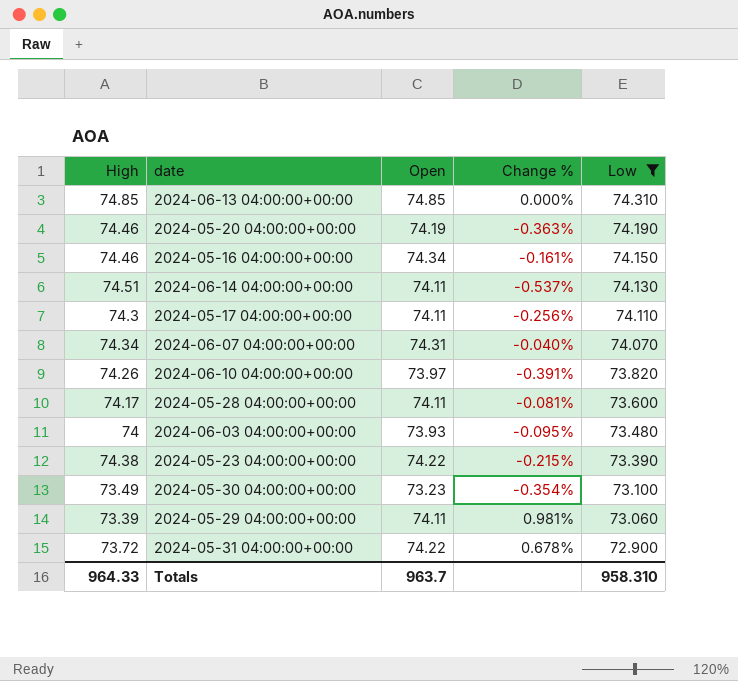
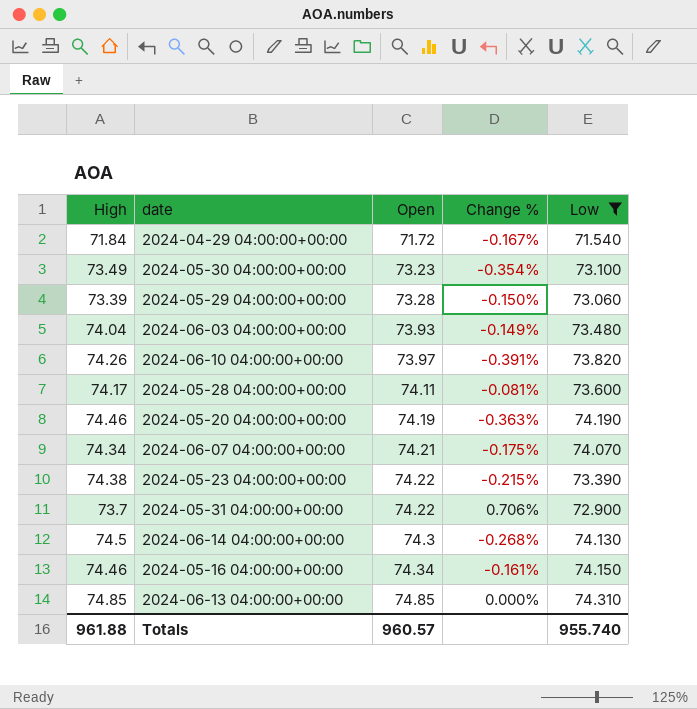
row order: Low descending -> Open ascending
row 2024-05-17 04:00:00+00:00: 74.3 | 74.11 | -0.256% | 74.110 -> none
row 2024-04-29 04:00:00+00:00: none -> 71.84 | 71.72 | -0.167% | 71.540
2024-05-29 04:00:00+00:00 | Open: 74.11 -> 73.28
2024-05-29 04:00:00+00:00 | Change %: 0.981% -> -0.150%
2024-06-03 04:00:00+00:00 | High: 74 -> 74.04
2024-06-03 04:00:00+00:00 | Change %: -0.095% -> -0.149%
2024-06-07 04:00:00+00:00 | Open: 74.31 -> 74.21
2024-06-07 04:00:00+00:00 | Change %: -0.040% -> -0.175%
2024-05-31 04:00:00+00:00 | High: 73.72 -> 73.7
2024-05-31 04:00:00+00:00 | Change %: 0.678% -> 0.706%
2024-06-14 04:00:00+00:00 | High: 74.51 -> 74.5
2024-06-14 04:00:00+00:00 | Open: 74.11 -> 74.3
2024-06-14 04:00:00+00:00 | Change %: -0.537% -> -0.268%
Totals | High: 964.33 -> 961.88
Totals | Open: 963.7 -> 960.57
Totals | Low: 958.310 -> 955.740

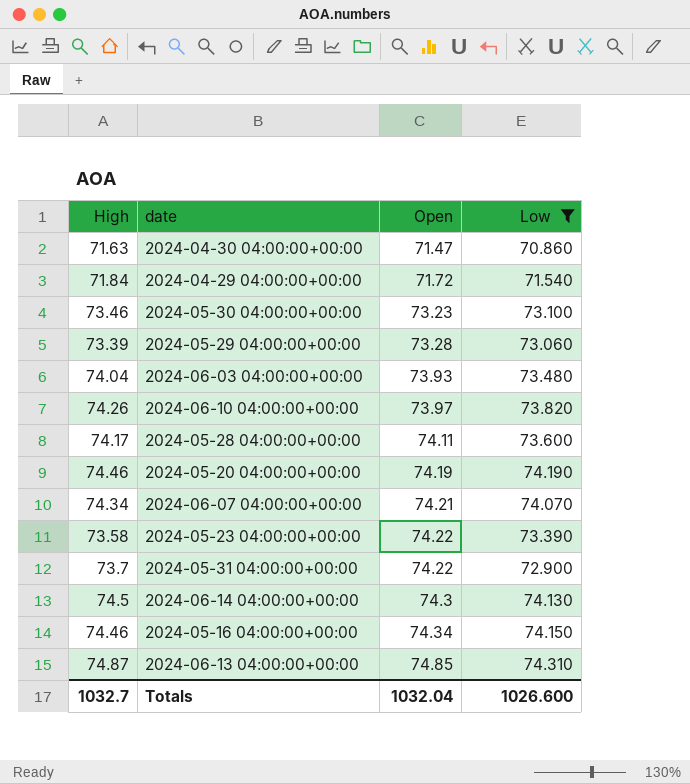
column Change % | formula: ([Open] - [High]) / [High] -> none
row 2024-04-30 04:00:00+00:00: none -> 71.63 | 71.47 | 70.860
2024-05-30 04:00:00+00:00 | High: 73.49 -> 73.46
2024-05-23 04:00:00+00:00 | High: 74.38 -> 73.58
2024-06-13 04:00:00+00:00 | High: 74.85 -> 74.87
Totals | High: 961.88 -> 1032.7
Totals | Open: 960.57 -> 1032.04
Totals | Low: 955.740 -> 1026.600

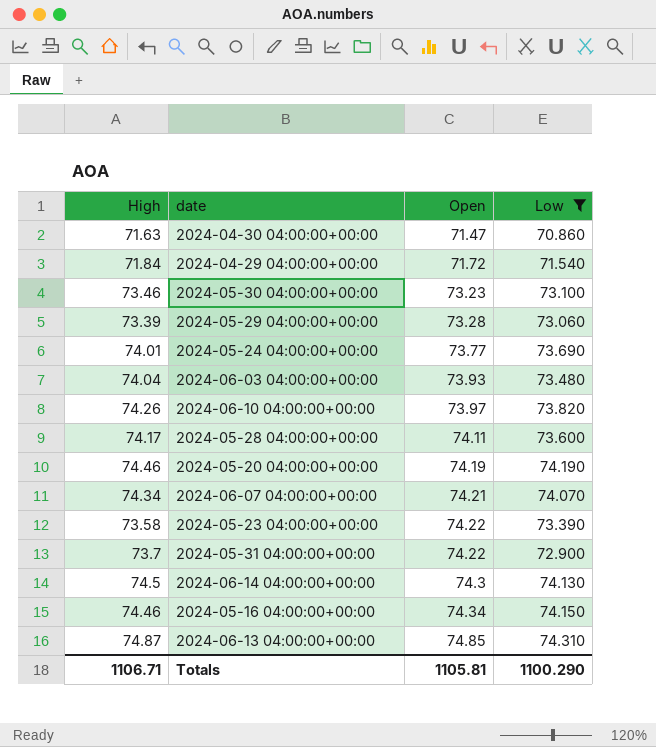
row 2024-05-24 04:00:00+00:00: none -> 74.01 | 73.77 | 73.690
Totals | High: 1032.7 -> 1106.71
Totals | Open: 1032.04 -> 1105.81
Totals | Low: 1026.600 -> 1100.290

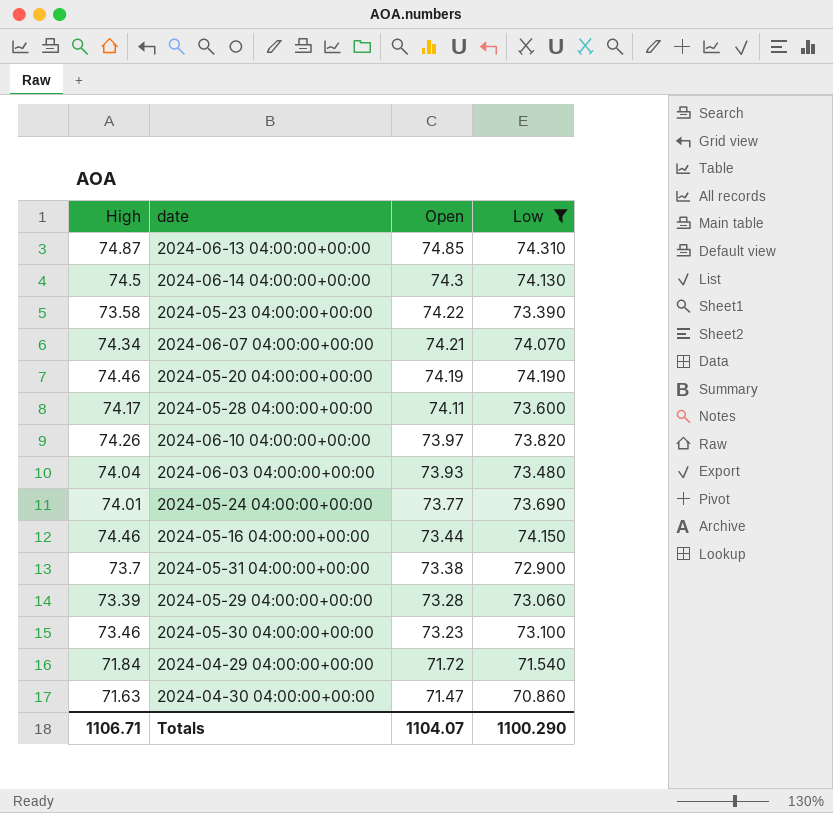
row order: Open ascending -> Open descending
2024-05-16 04:00:00+00:00 | Open: 74.34 -> 73.44
2024-05-31 04:00:00+00:00 | Open: 74.22 -> 73.38
Totals | Open: 1105.81 -> 1104.07

